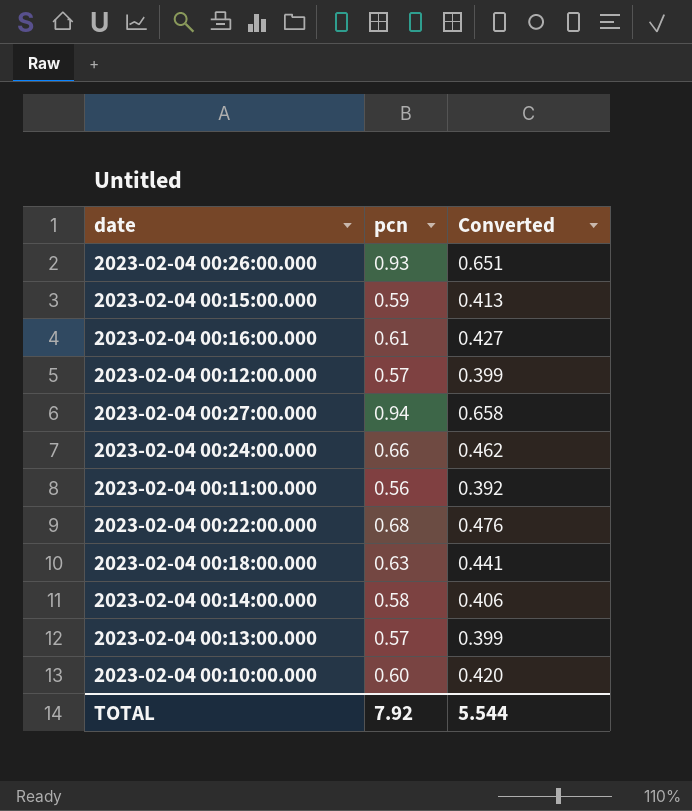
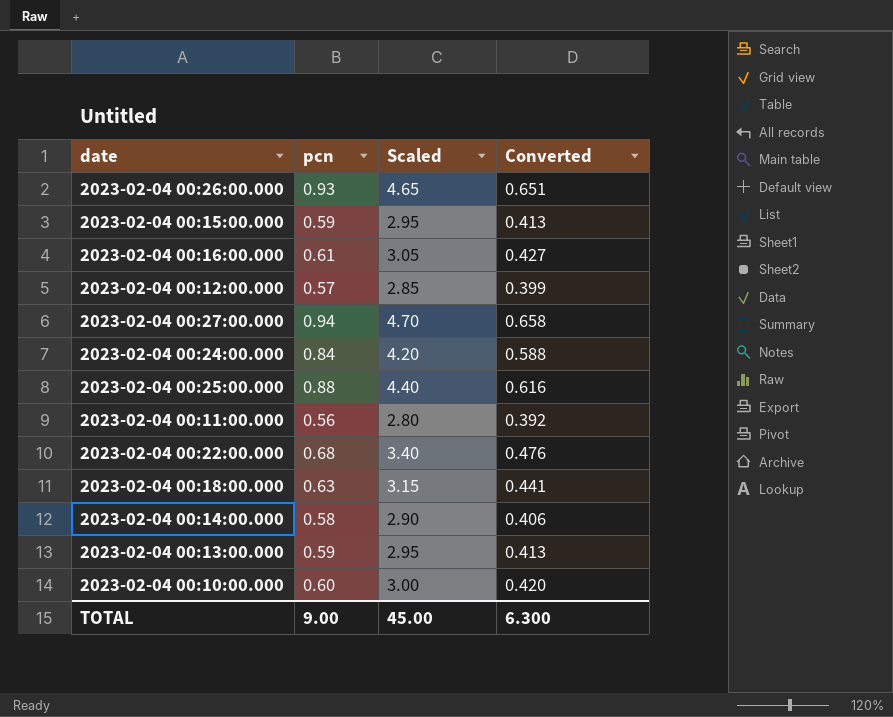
column Scaled | formula: none -> [pcn] * 5
2023-02-04 00:24:00.000 | pcn: 0.66 -> 0.84
2023-02-04 00:24:00.000 | Converted: 0.462 -> 0.588
row 2023-02-04 00:25:00.000: none -> 0.88 | 4.40 | 0.616
2023-02-04 00:13:00.000 | pcn: 0.57 -> 0.59
2023-02-04 00:13:00.000 | Converted: 0.399 -> 0.413
TOTAL | pcn: 7.92 -> 9.00
TOTAL | Converted: 5.544 -> 6.300

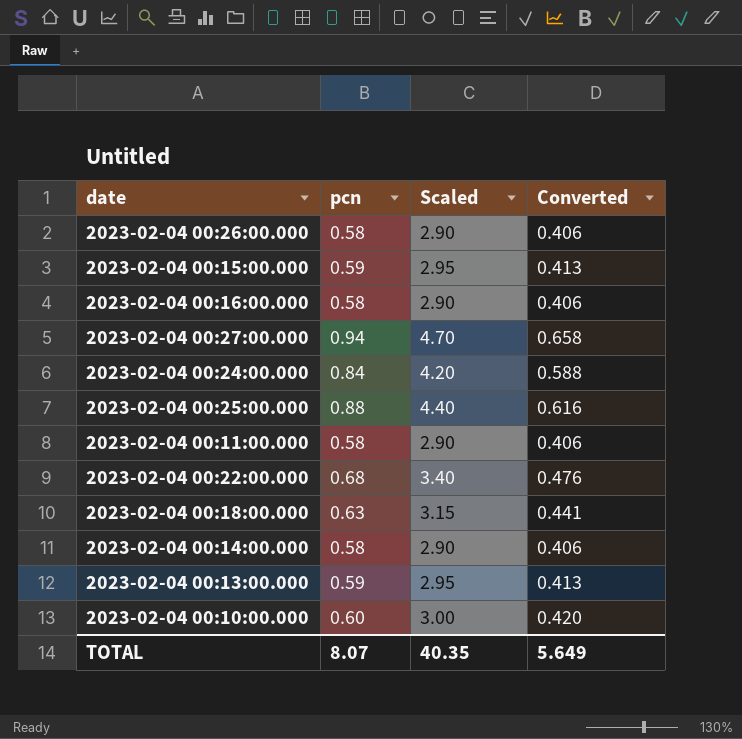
row 2023-02-04 00:12:00.000: 0.57 | 2.85 | 0.399 -> none
2023-02-04 00:26:00.000 | pcn: 0.93 -> 0.58
2023-02-04 00:26:00.000 | Scaled: 4.65 -> 2.90
2023-02-04 00:26:00.000 | Converted: 0.651 -> 0.406
2023-02-04 00:16:00.000 | pcn: 0.61 -> 0.58
2023-02-04 00:16:00.000 | Scaled: 3.05 -> 2.90
2023-02-04 00:16:00.000 | Converted: 0.427 -> 0.406
2023-02-04 00:11:00.000 | pcn: 0.56 -> 0.58
2023-02-04 00:11:00.000 | Scaled: 2.80 -> 2.90
2023-02-04 00:11:00.000 | Converted: 0.392 -> 0.406
TOTAL | pcn: 9.00 -> 8.07
TOTAL | Scaled: 45.00 -> 40.35
TOTAL | Converted: 6.300 -> 5.649

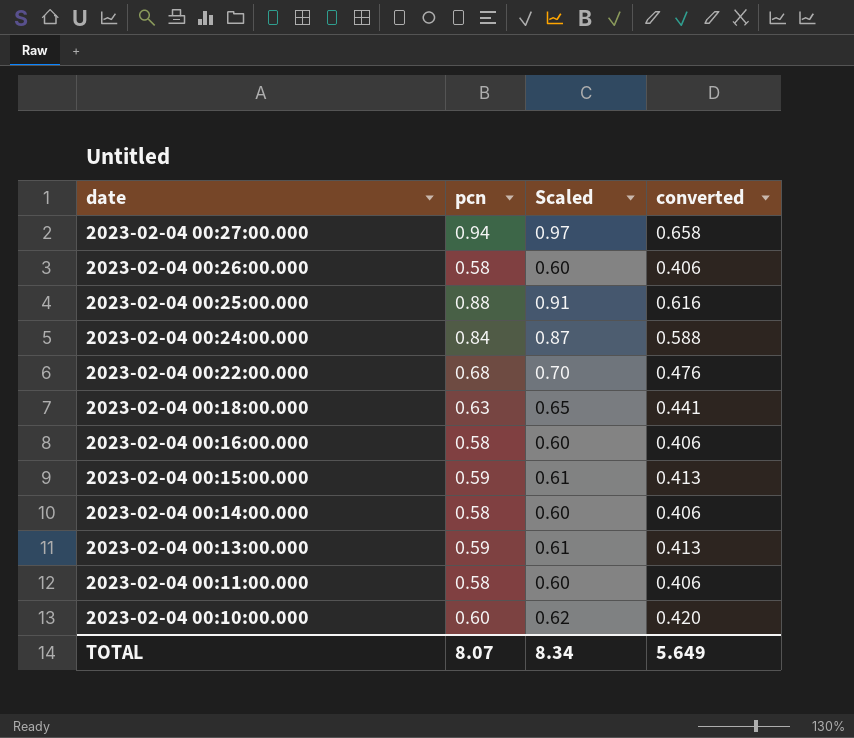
row order: none -> date descending
column Scaled | formula: [pcn] * 5 -> [pcn] * 1.03
column name: Converted -> converted
TOTAL | Scaled: 40.35 -> 8.34

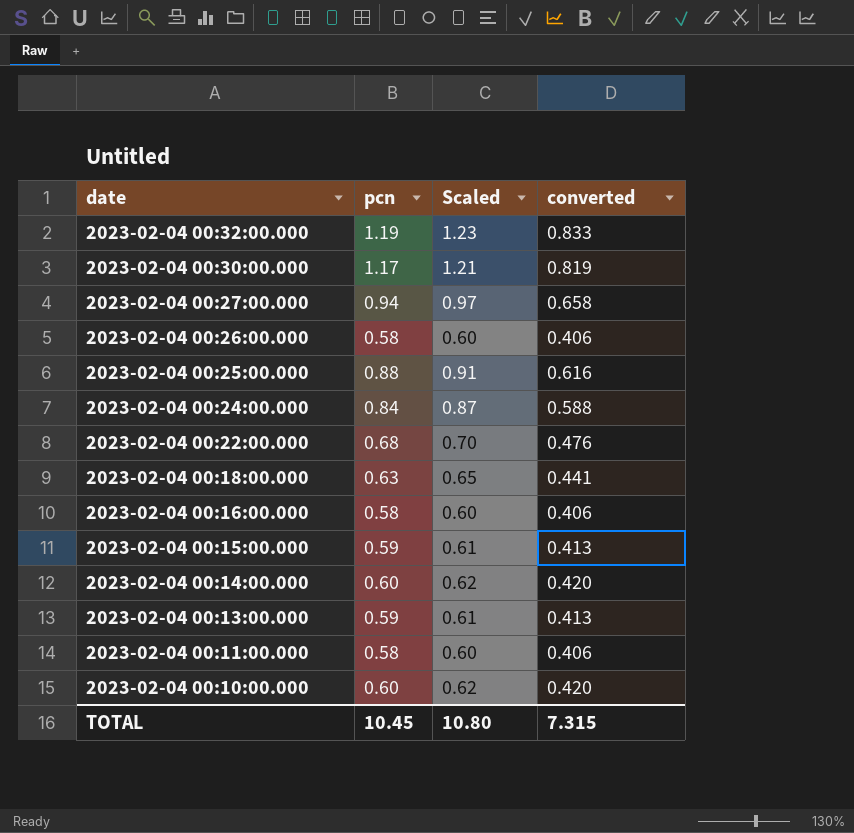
row 2023-02-04 00:32:00.000: none -> 1.19 | 1.23 | 0.833
row 2023-02-04 00:30:00.000: none -> 1.17 | 1.21 | 0.819
2023-02-04 00:14:00.000 | pcn: 0.58 -> 0.60
2023-02-04 00:14:00.000 | Scaled: 0.60 -> 0.62
2023-02-04 00:14:00.000 | converted: 0.406 -> 0.420
TOTAL | pcn: 8.07 -> 10.45
TOTAL | Scaled: 8.34 -> 10.80
TOTAL | converted: 5.649 -> 7.315

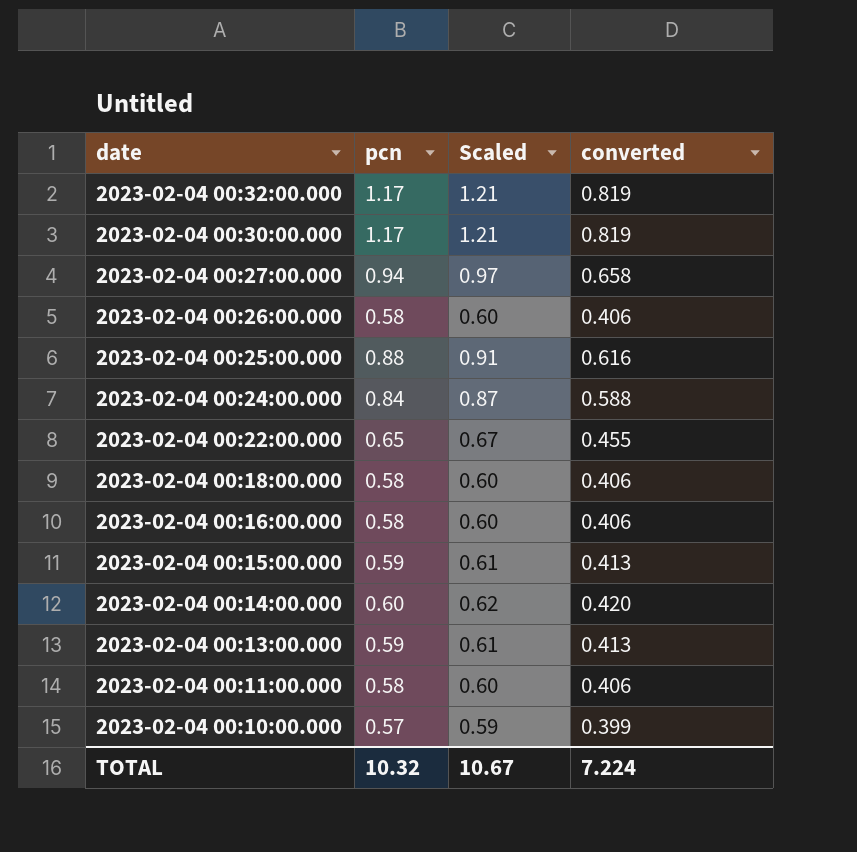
2023-02-04 00:32:00.000 | pcn: 1.19 -> 1.17
2023-02-04 00:32:00.000 | Scaled: 1.23 -> 1.21
2023-02-04 00:32:00.000 | converted: 0.833 -> 0.819
2023-02-04 00:22:00.000 | pcn: 0.68 -> 0.65
2023-02-04 00:22:00.000 | Scaled: 0.70 -> 0.67
2023-02-04 00:22:00.000 | converted: 0.476 -> 0.455
2023-02-04 00:18:00.000 | pcn: 0.63 -> 0.58
2023-02-04 00:18:00.000 | Scaled: 0.65 -> 0.60
2023-02-04 00:18:00.000 | converted: 0.441 -> 0.406
2023-02-04 00:10:00.000 | pcn: 0.60 -> 0.57
2023-02-04 00:10:00.000 | Scaled: 0.62 -> 0.59
2023-02-04 00:10:00.000 | converted: 0.420 -> 0.399
TOTAL | pcn: 10.45 -> 10.32
TOTAL | Scaled: 10.80 -> 10.67
TOTAL | converted: 7.315 -> 7.224

